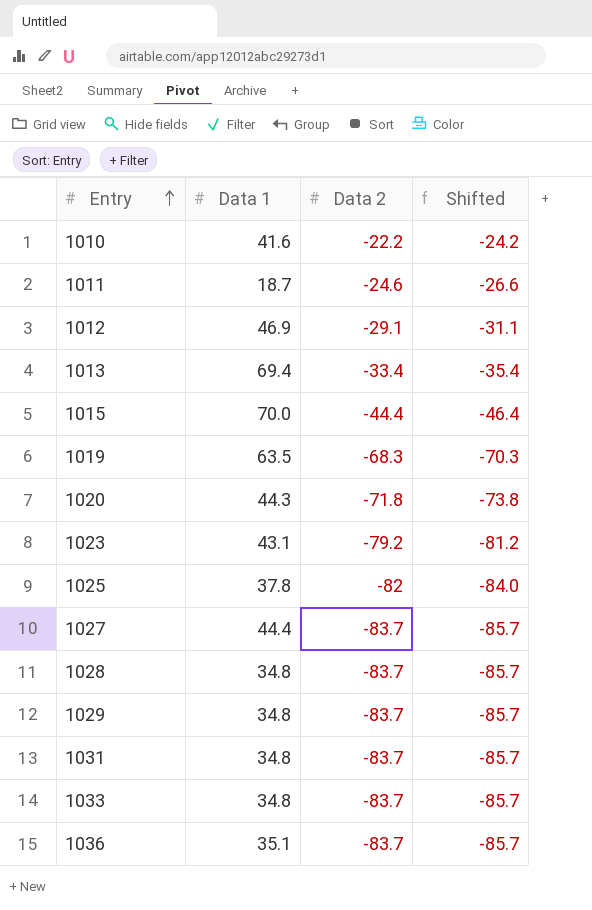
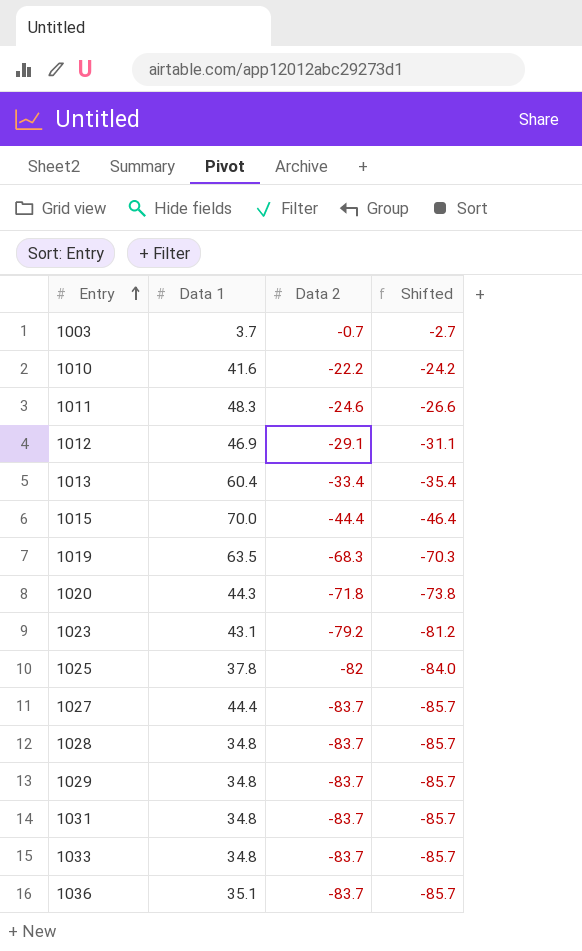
row 1003: none -> 3.7 | -0.7 | -2.7
1011 | Data 1: 18.7 -> 48.3
1013 | Data 1: 69.4 -> 60.4

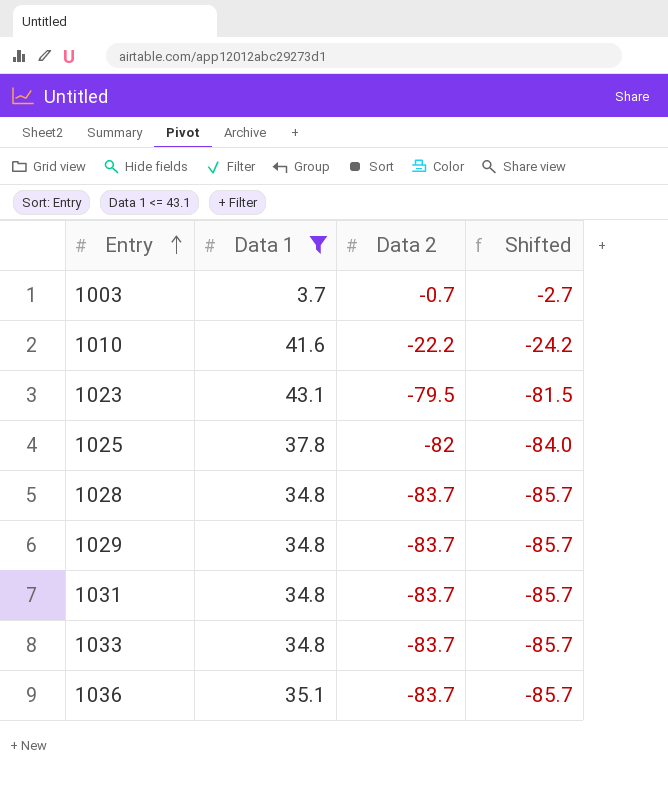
filter: none -> Data 1 <= 43.1
1023 | Data 2: -79.2 -> -79.5
1023 | Shifted: -81.2 -> -81.5

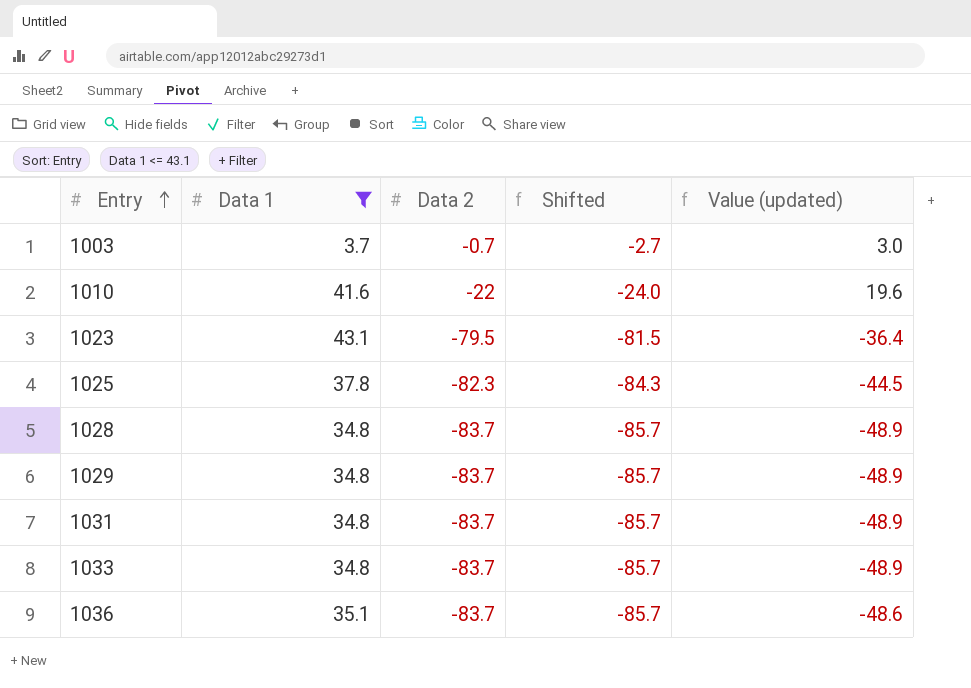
column Value (updated) | formula: none -> [Data 1] + [Data 2]
1010 | Data 2: -22.2 -> -22
1010 | Shifted: -24.2 -> -24.0
1025 | Data 2: -82 -> -82.3
1025 | Shifted: -84.0 -> -84.3

